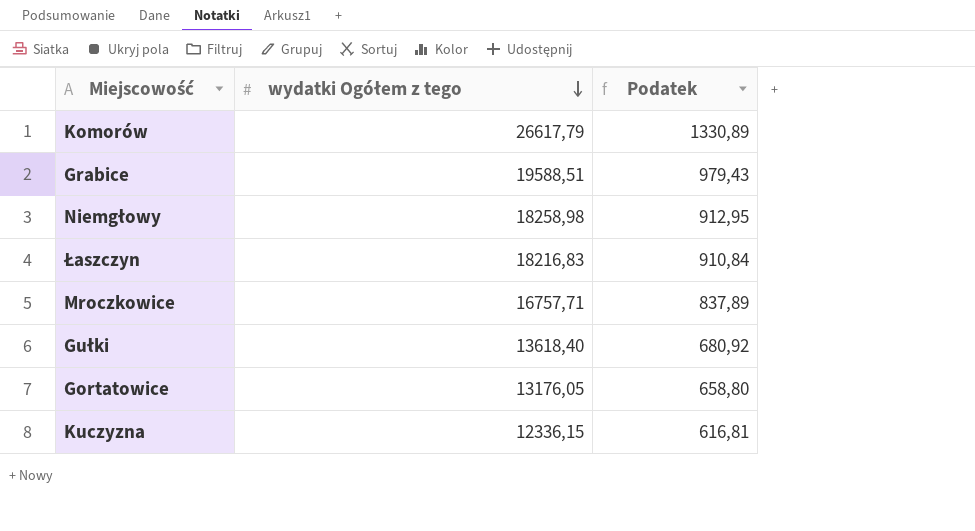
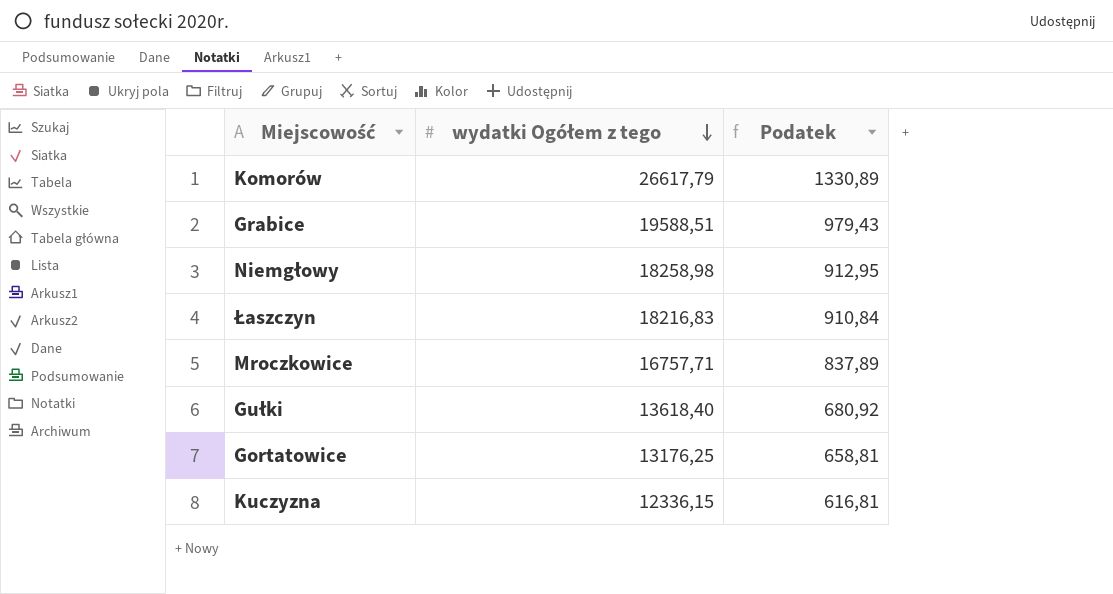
Gortatowice | wydatki Ogółem z tego: 13176,05 -> 13176,25
Gortatowice | Podatek: 658,80 -> 658,81

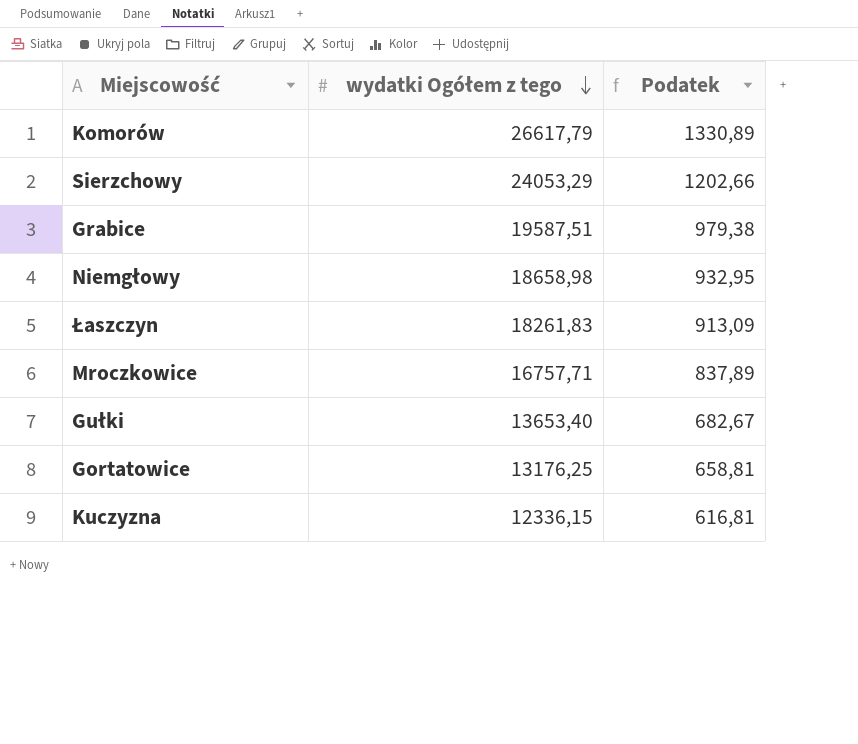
row Sierzchowy: none -> 24053,29 | 1202,66
Grabice | wydatki Ogółem z tego: 19588,51 -> 19587,51
Grabice | Podatek: 979,43 -> 979,38
Niemgłowy | wydatki Ogółem z tego: 18258,98 -> 18658,98
Niemgłowy | Podatek: 912,95 -> 932,95
Łaszczyn | wydatki Ogółem z tego: 18216,83 -> 18261,83
Łaszczyn | Podatek: 910,84 -> 913,09
Gułki | wydatki Ogółem z tego: 13618,40 -> 13653,40
Gułki | Podatek: 680,92 -> 682,67

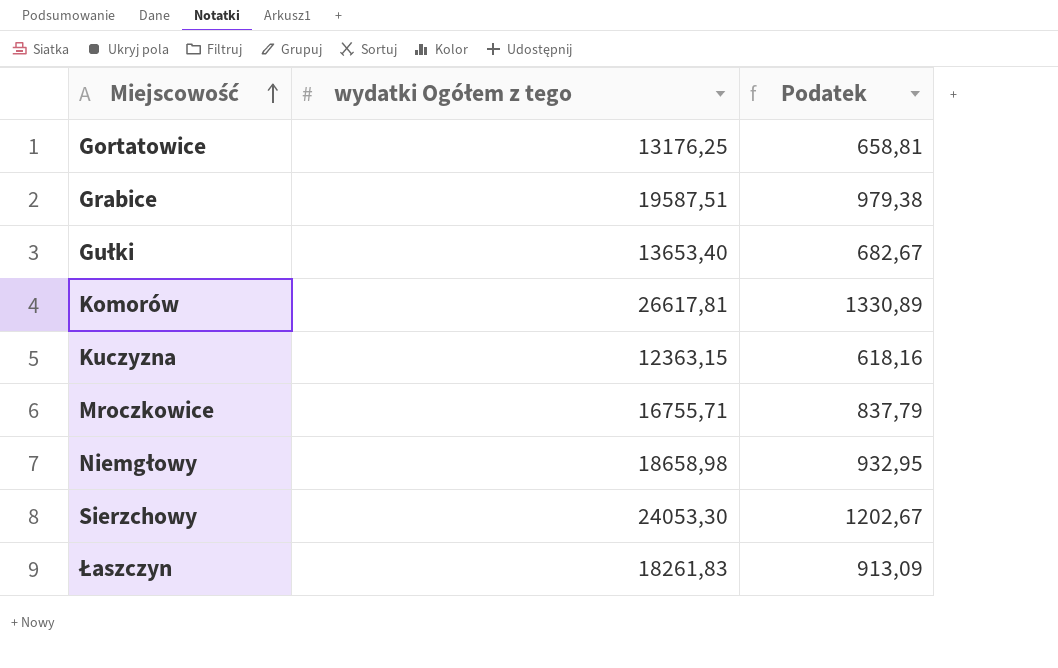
row order: wydatki Ogółem z tego descending -> Miejscowość ascending
Komorów | wydatki Ogółem z tego: 26617,79 -> 26617,81
Kuczyzna | wydatki Ogółem z tego: 12336,15 -> 12363,15
Kuczyzna | Podatek: 616,81 -> 618,16
Mroczkowice | wydatki Ogółem z tego: 16757,71 -> 16755,71
Mroczkowice | Podatek: 837,89 -> 837,79
Sierzchowy | wydatki Ogółem z tego: 24053,29 -> 24053,30
Sierzchowy | Podatek: 1202,66 -> 1202,67

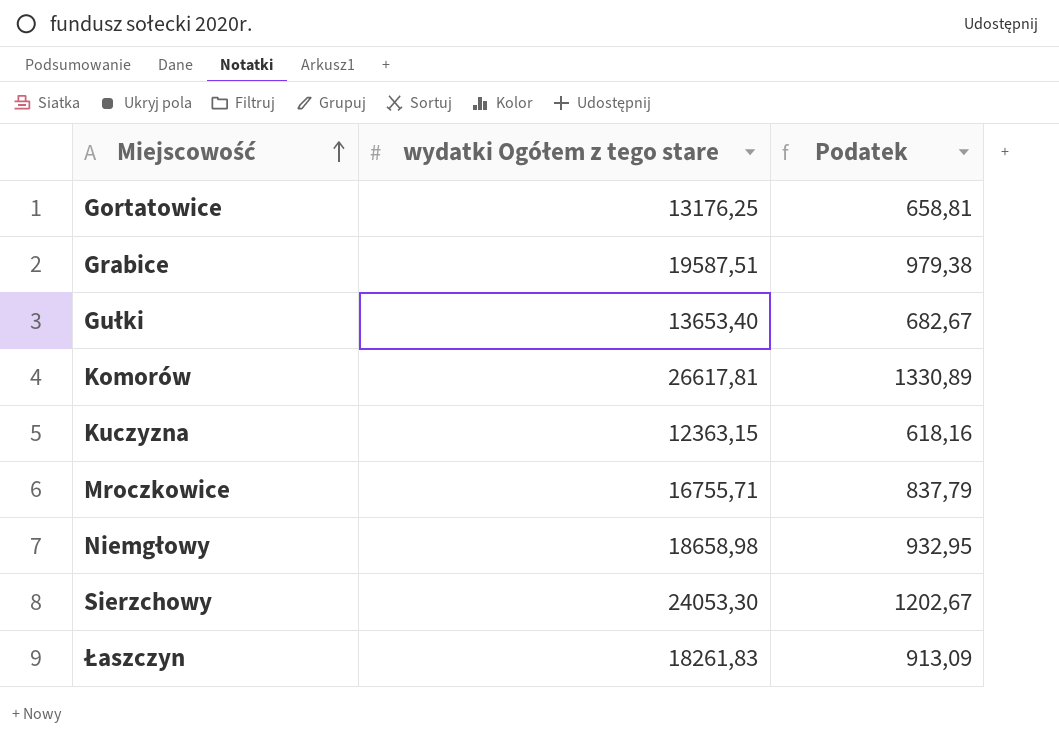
column name: wydatki Ogółem z tego -> wydatki Ogółem z tego stare

